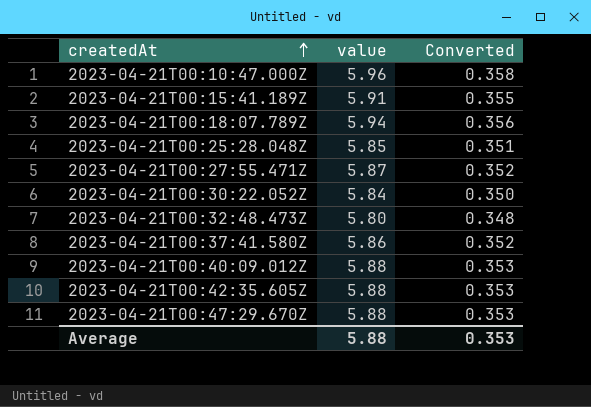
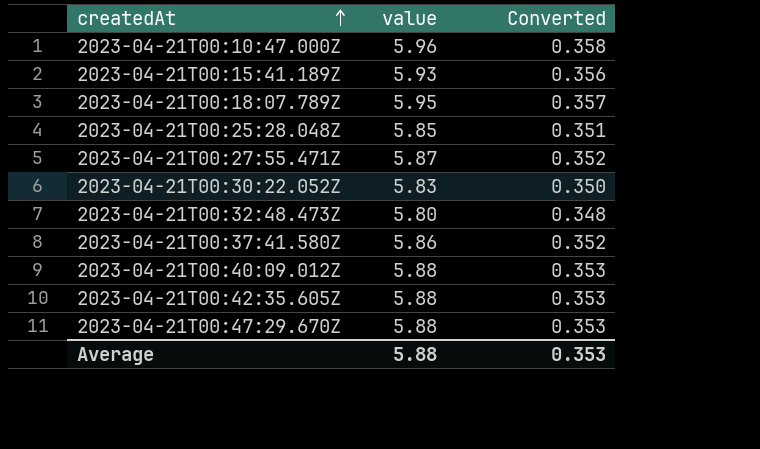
2023-04-21T00:15:41.189Z | value: 5.91 -> 5.93
2023-04-21T00:15:41.189Z | Converted: 0.355 -> 0.356
2023-04-21T00:18:07.789Z | value: 5.94 -> 5.95
2023-04-21T00:18:07.789Z | Converted: 0.356 -> 0.357
2023-04-21T00:30:22.052Z | value: 5.84 -> 5.83

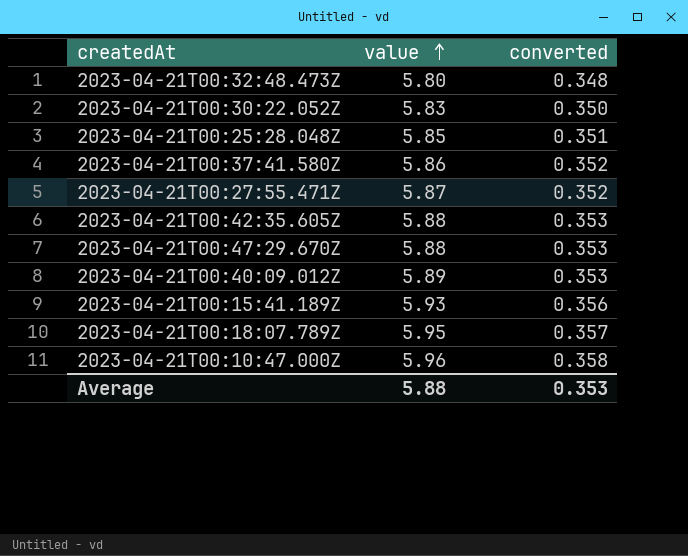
row order: createdAt ascending -> value ascending
column name: Converted -> converted
2023-04-21T00:40:09.012Z | value: 5.88 -> 5.89

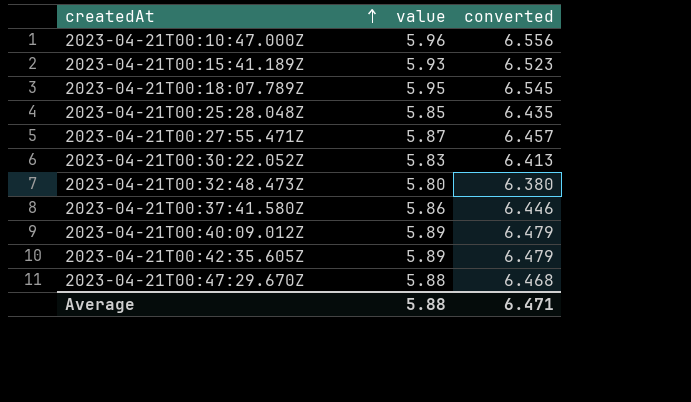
row order: value ascending -> createdAt ascending
column converted | formula: [value] * 0.06 -> [value] * 1.1
2023-04-21T00:42:35.605Z | value: 5.88 -> 5.89
Average | converted: 0.353 -> 6.471

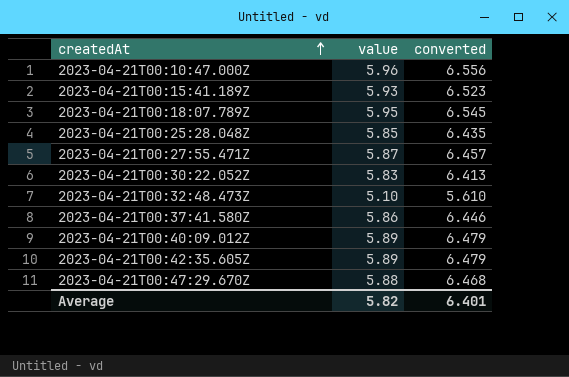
2023-04-21T00:32:48.473Z | value: 5.80 -> 5.10
2023-04-21T00:32:48.473Z | converted: 6.380 -> 5.610
Average | value: 5.88 -> 5.82
Average | converted: 6.471 -> 6.401

